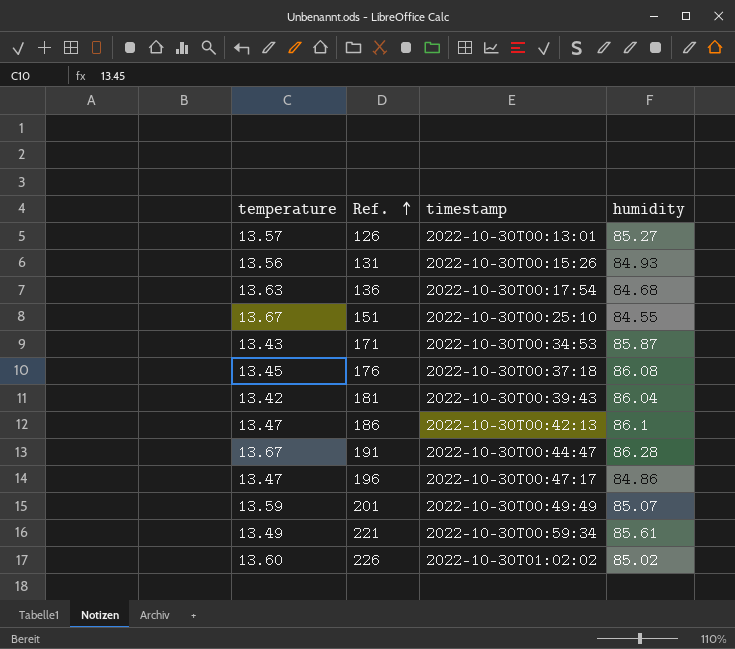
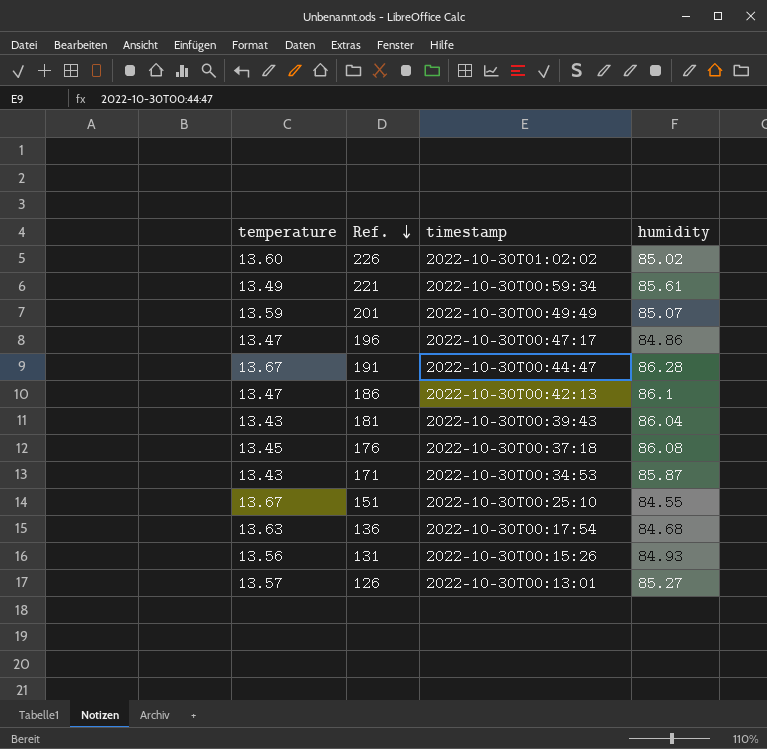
row order: Ref. ascending -> Ref. descending
181 | temperature: 13.42 -> 13.43

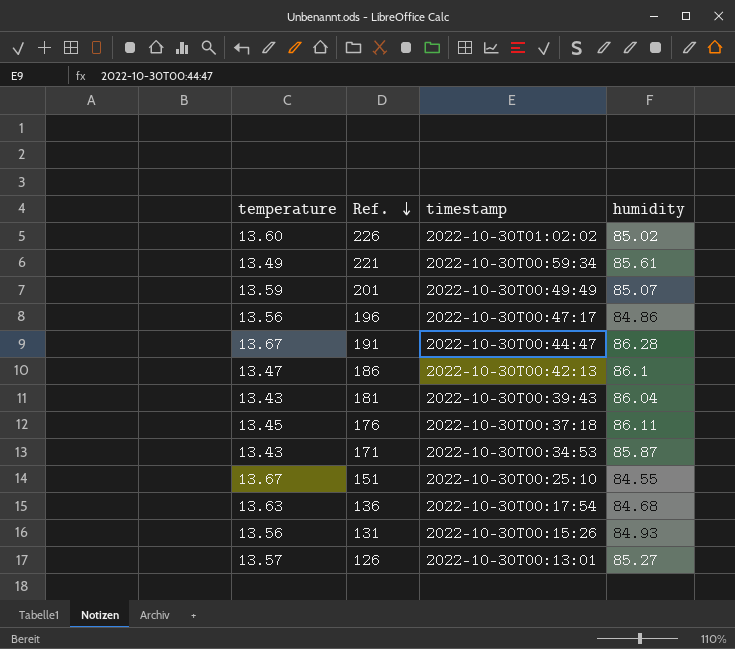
196 | temperature: 13.47 -> 13.56
176 | humidity: 86.08 -> 86.11

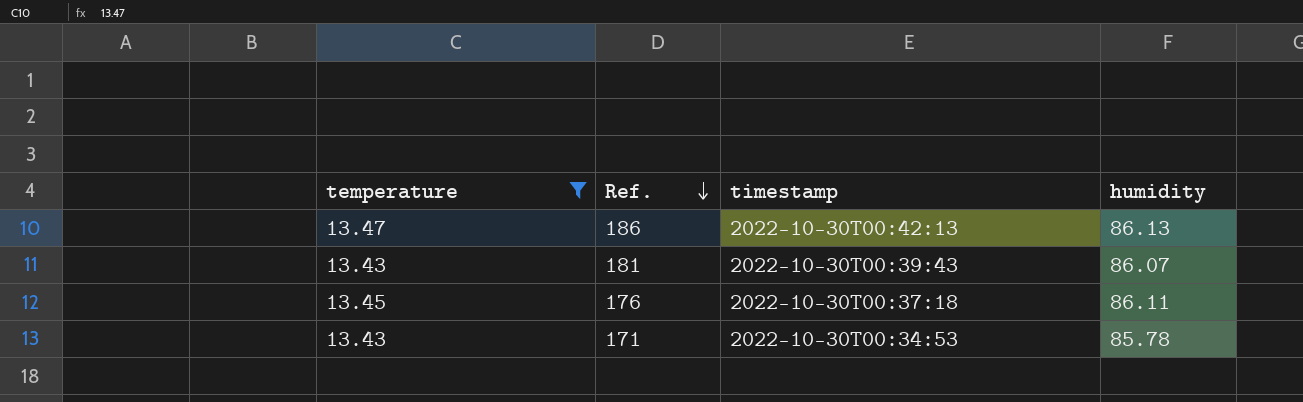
filter: none -> temperature <= 13.47
186 | humidity: 86.1 -> 86.13
181 | humidity: 86.04 -> 86.07
171 | humidity: 85.87 -> 85.78

